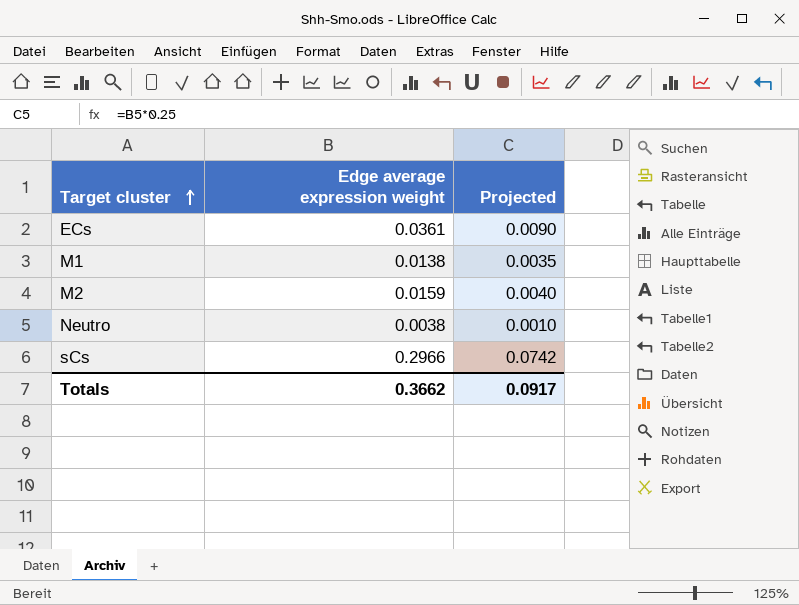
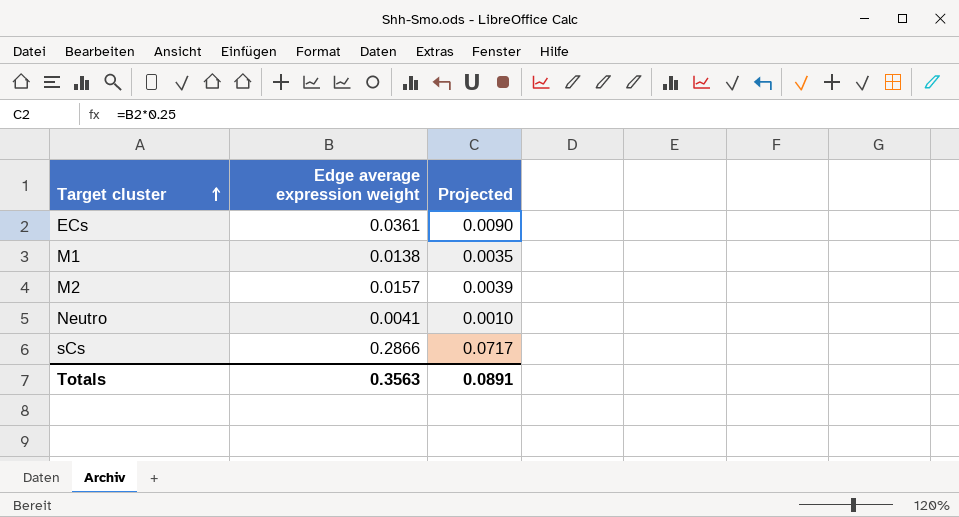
M2 | Edge average expression weight: 0.0159 -> 0.0157
M2 | Projected: 0.0040 -> 0.0039
Neutro | Edge average expression weight: 0.0038 -> 0.0041
sCs | Edge average expression weight: 0.2966 -> 0.2866
sCs | Projected: 0.0742 -> 0.0717
Totals | Edge average expression weight: 0.3662 -> 0.3563
Totals | Projected: 0.0917 -> 0.0891

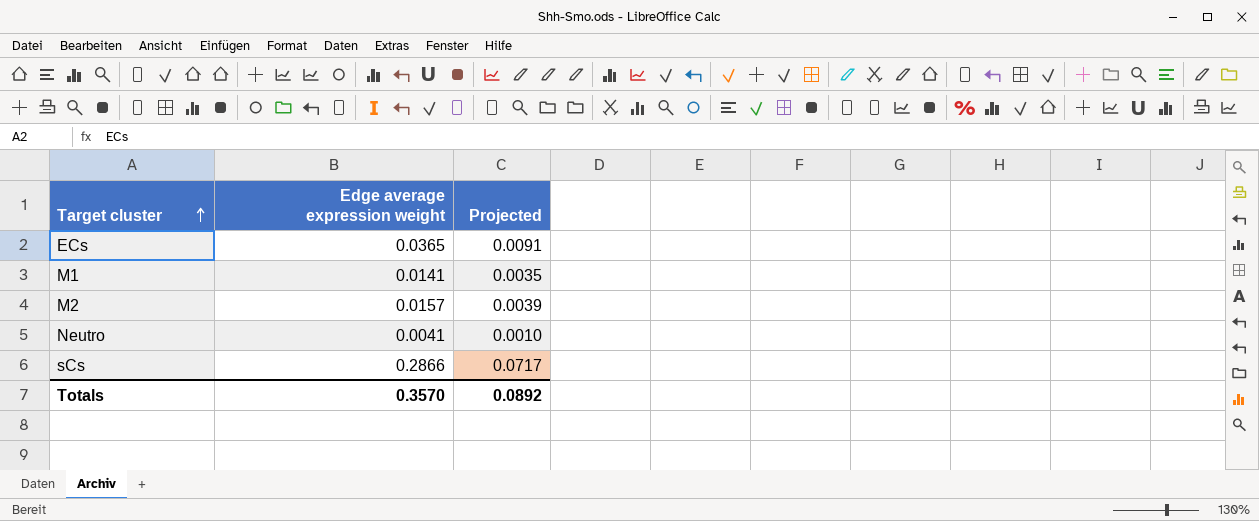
ECs | Edge average expression weight: 0.0361 -> 0.0365
ECs | Projected: 0.0090 -> 0.0091
M1 | Edge average expression weight: 0.0138 -> 0.0141
Totals | Edge average expression weight: 0.3563 -> 0.3570
Totals | Projected: 0.0891 -> 0.0892

